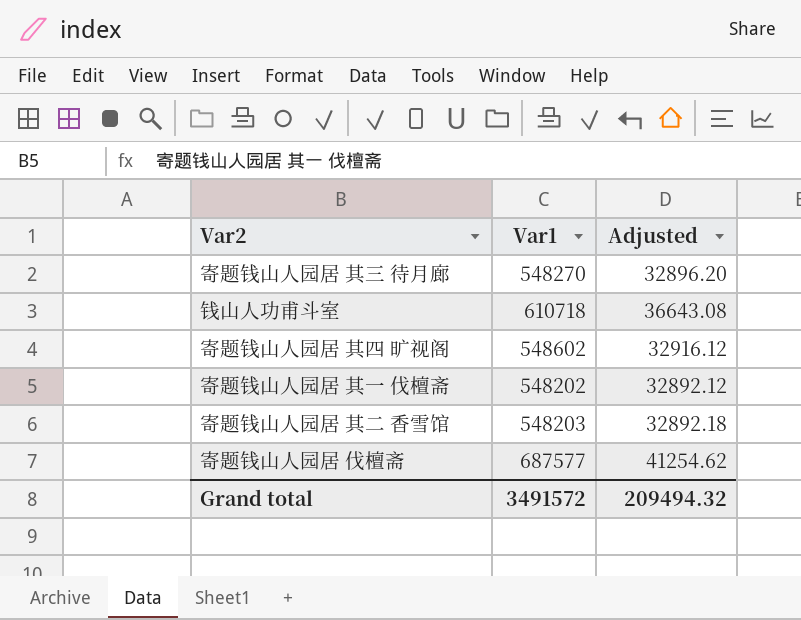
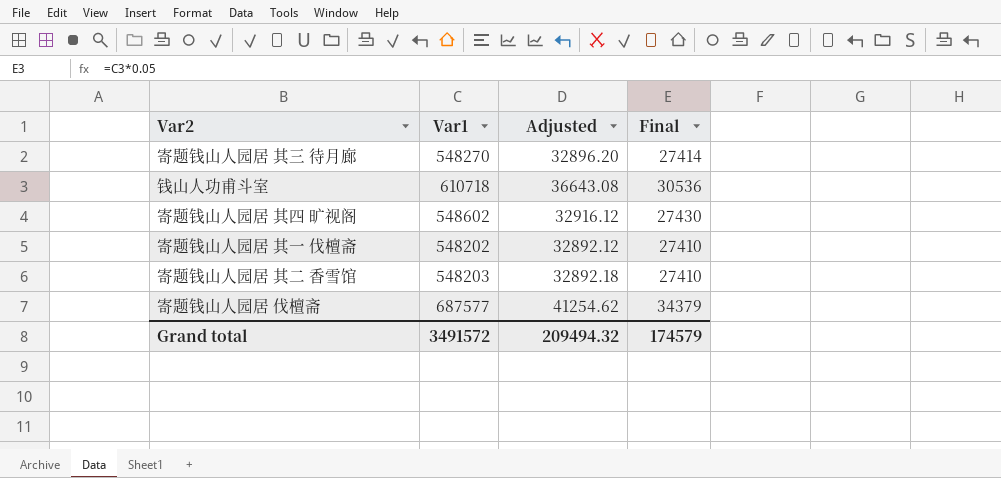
column Final | formula: none -> [Var1] * 0.05

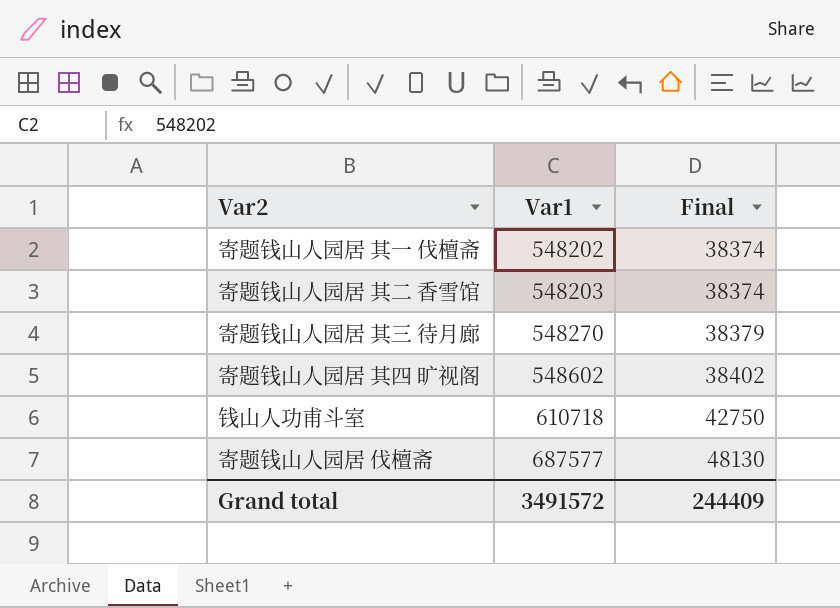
row order: none -> Var1 ascending
column Adjusted | formula: [Var1] * 0.06 -> none
column Final | formula: [Var1] * 0.05 -> [Var1] * 0.07
Grand total | Final: 174579 -> 244409

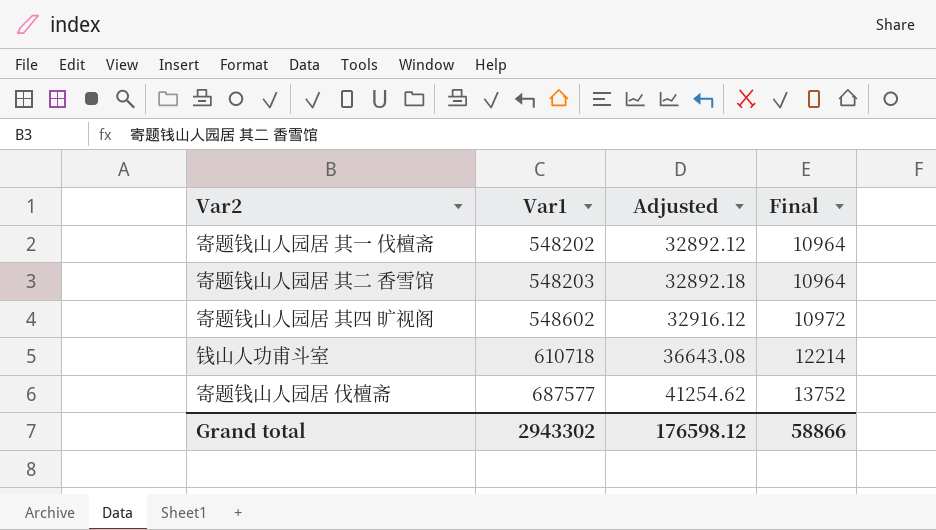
column Adjusted | formula: none -> [Var1] * 0.06
column Final | formula: [Var1] * 0.07 -> [Var1] * 0.02
row 寄题钱山人园居 其三 待月廊: 548270 | 38379 -> none
Grand total | Var1: 3491572 -> 2943302
Grand total | Final: 244409 -> 58866

